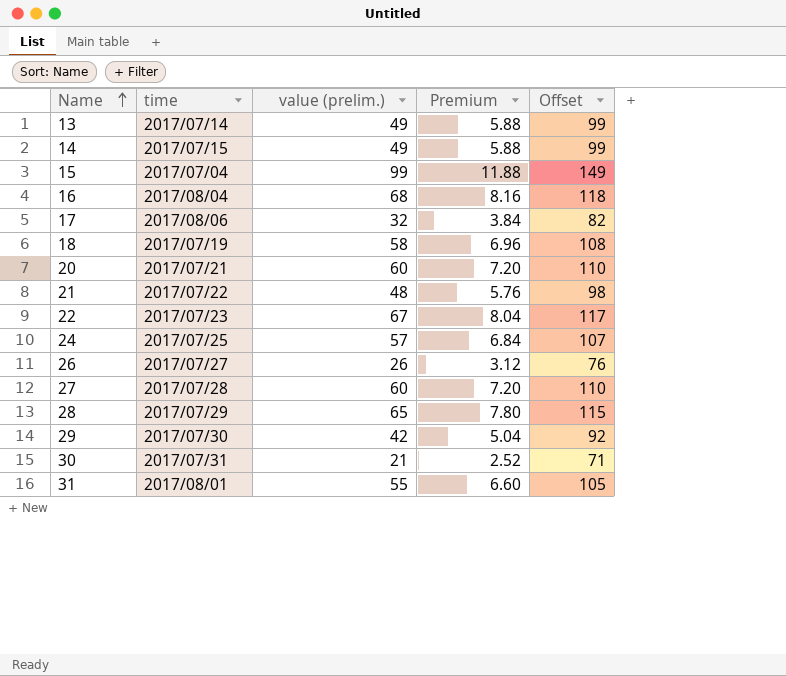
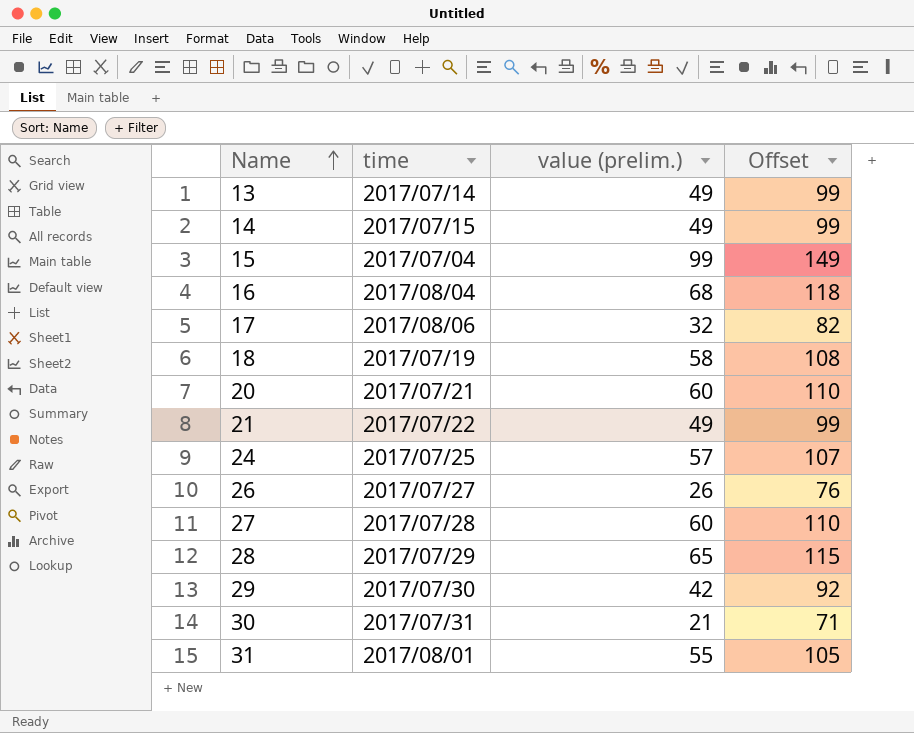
column Premium | formula: [value (prelim.)] * 0.12 -> none
row 22: 2017/07/23 | 67 | 8.04 | 117 -> none
21 | value (prelim.): 48 -> 49
21 | Offset: 98 -> 99

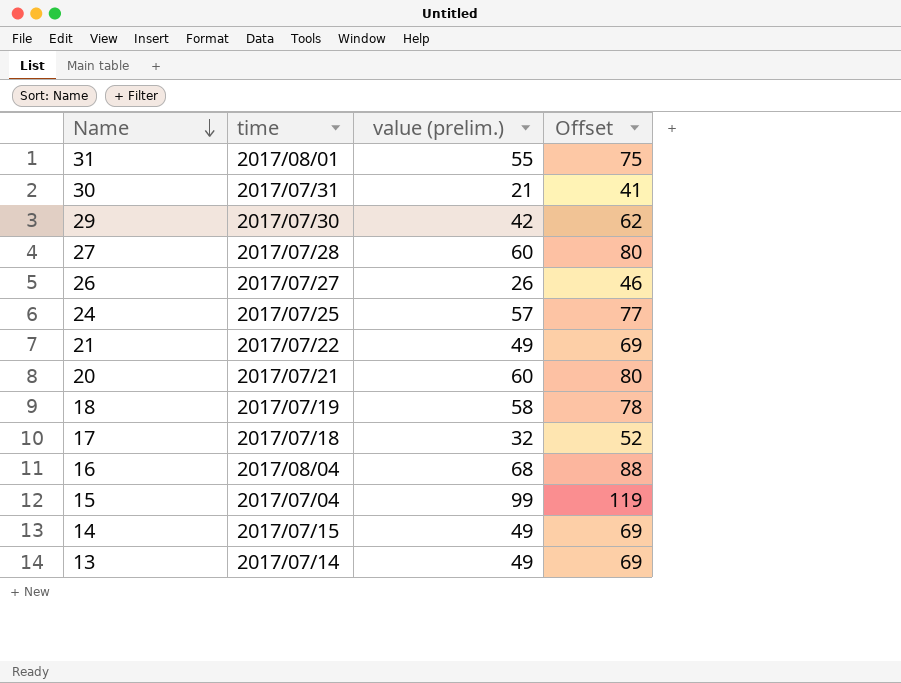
row order: Name ascending -> Name descending
column Offset | formula: [value (prelim.)] + 50 -> [value (prelim.)] + 20
row 28: 2017/07/29 | 65 | 115 -> none
17 | time: 2017/08/06 -> 2017/07/18

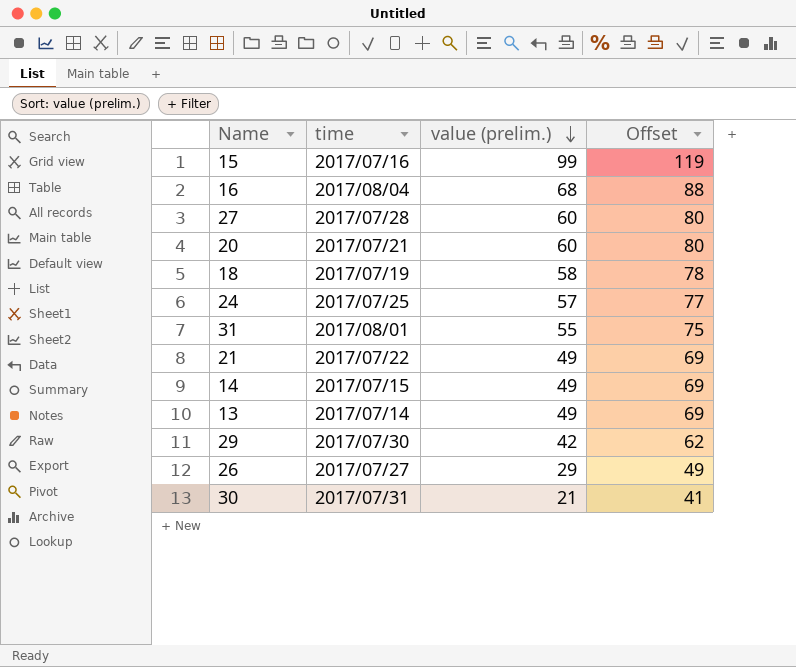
row order: Name descending -> value (prelim.) descending
row 17: 2017/07/18 | 32 | 52 -> none
15 | time: 2017/07/04 -> 2017/07/16
26 | value (prelim.): 26 -> 29
26 | Offset: 46 -> 49

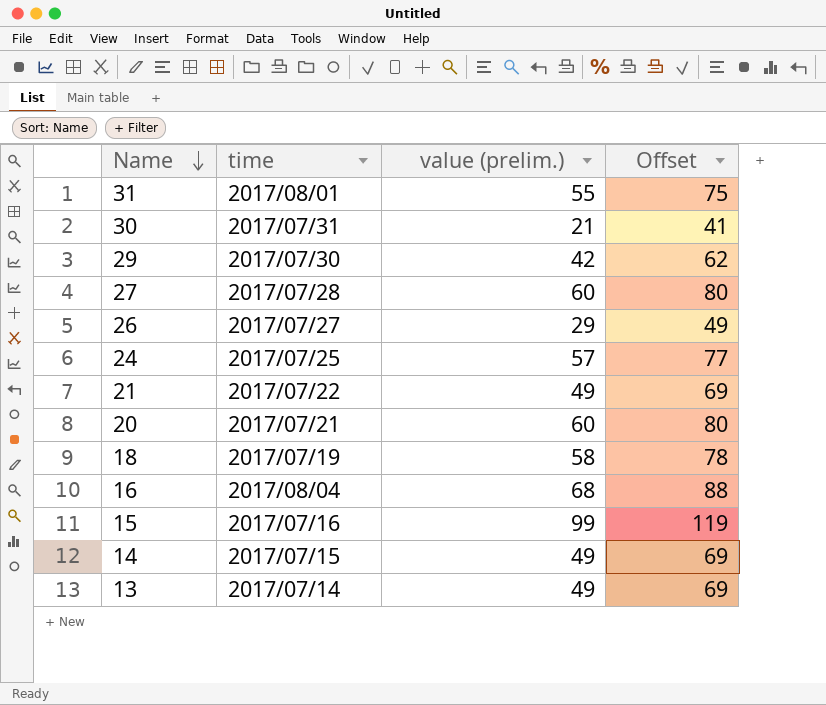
row order: value (prelim.) descending -> Name descending

